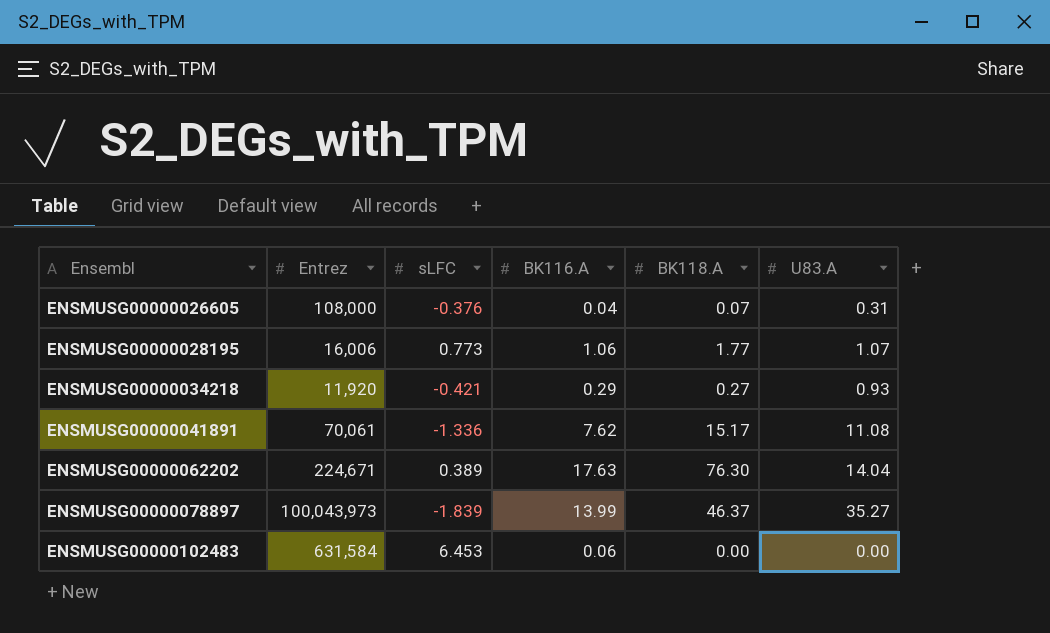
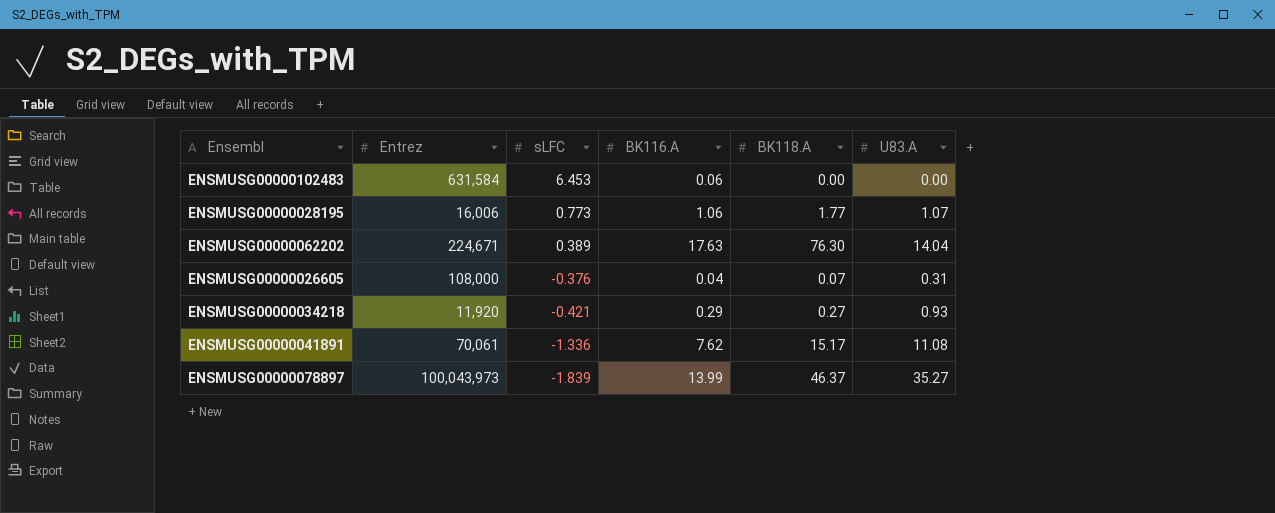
row order: Ensembl ascending -> sLFC descending

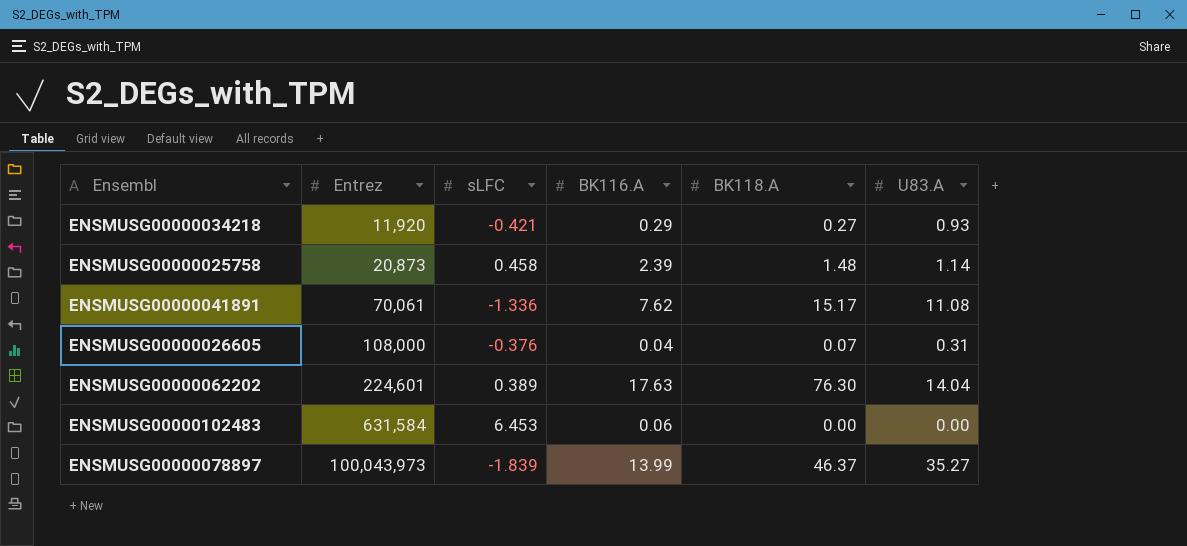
row order: sLFC descending -> Entrez ascending
row ENSMUSG00000028195: 16,006 | 0.773 | 1.06 | 1.77 | 1.07 -> none
row ENSMUSG00000025758: none -> 20,873 | 0.458 | 2.39 | 1.48 | 1.14
ENSMUSG00000062202 | Entrez: 224,671 -> 224,601

